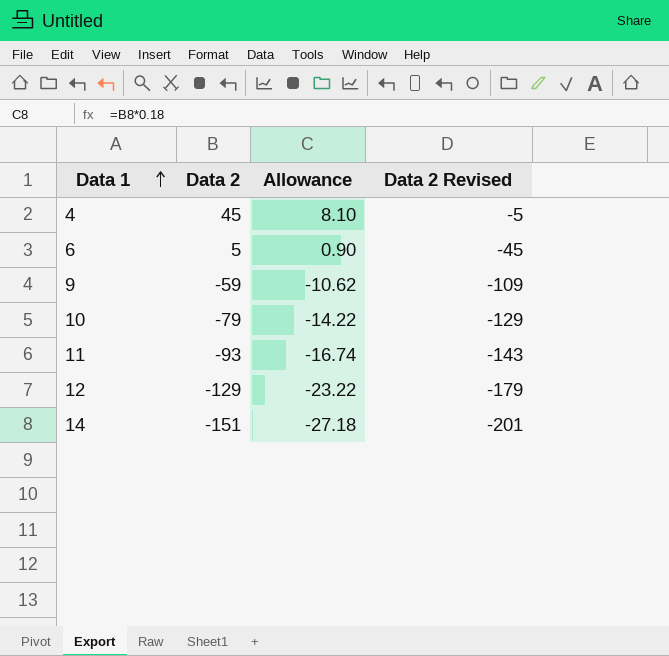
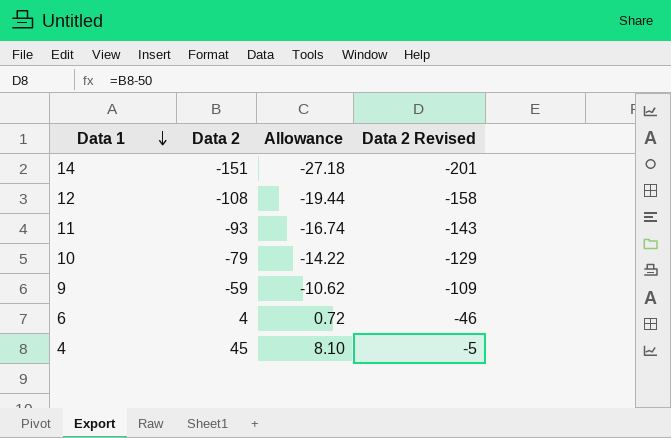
row order: Data 1 ascending -> Data 1 descending
12 | Data 2: -129 -> -108
12 | Allowance: -23.22 -> -19.44
12 | Data 2 Revised: -179 -> -158
6 | Data 2: 5 -> 4
6 | Allowance: 0.90 -> 0.72
6 | Data 2 Revised: -45 -> -46

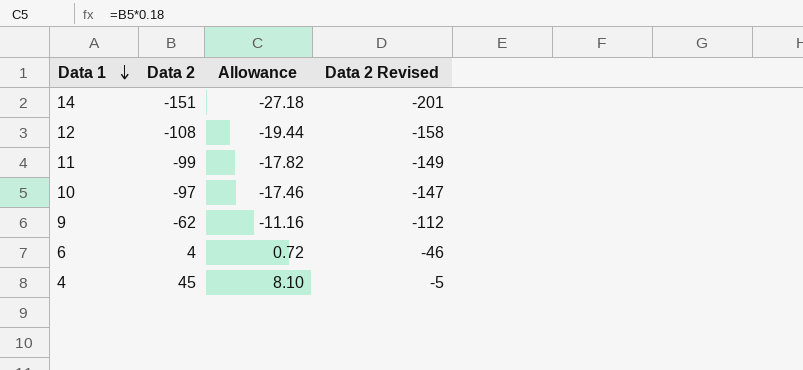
11 | Data 2: -93 -> -99
11 | Allowance: -16.74 -> -17.82
11 | Data 2 Revised: -143 -> -149
10 | Data 2: -79 -> -97
10 | Allowance: -14.22 -> -17.46
10 | Data 2 Revised: -129 -> -147
9 | Data 2: -59 -> -62
9 | Allowance: -10.62 -> -11.16
9 | Data 2 Revised: -109 -> -112

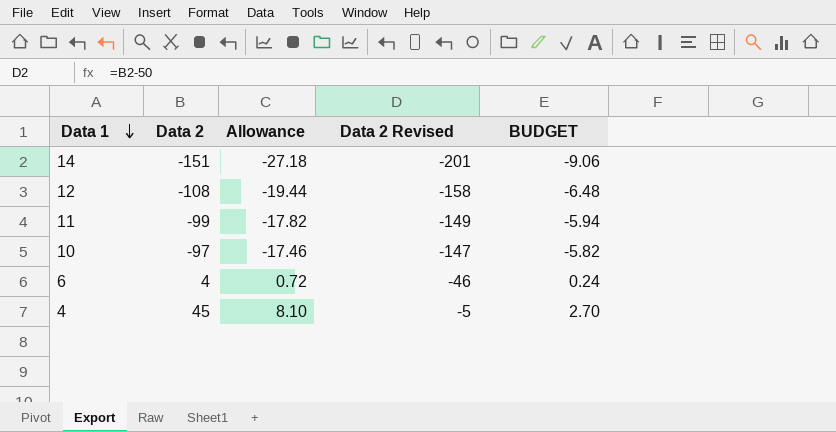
column BUDGET | formula: none -> [Data 2] * 0.06
row 9: -62 | -11.16 | -112 -> none

